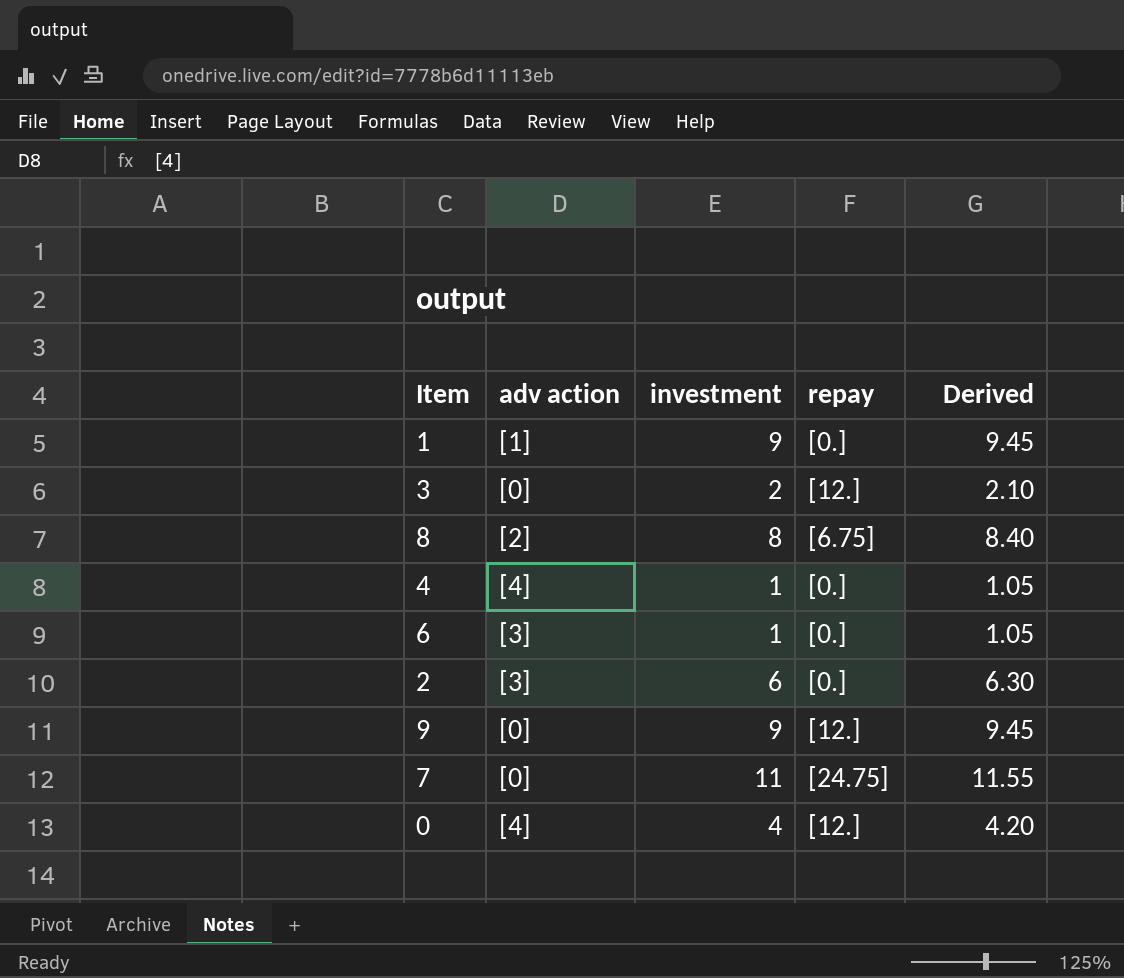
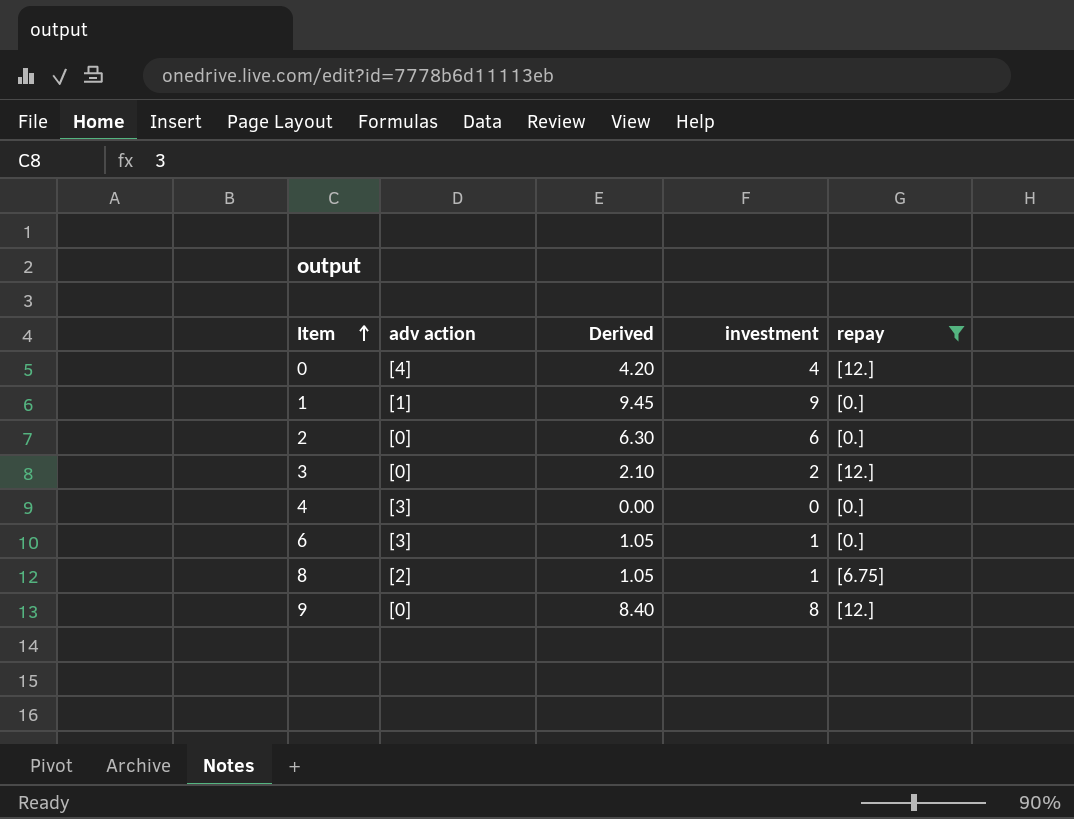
filter: none -> repay != [24.75]
row order: none -> Item ascending
column Derived | position: 5 -> 3
2 | adv action: [3] -> [0]
4 | adv action: [4] -> [3]
4 | Derived: 1.05 -> 0.00
4 | investment: 1 -> 0
8 | Derived: 8.40 -> 1.05
8 | investment: 8 -> 1
9 | Derived: 9.45 -> 8.40
9 | investment: 9 -> 8

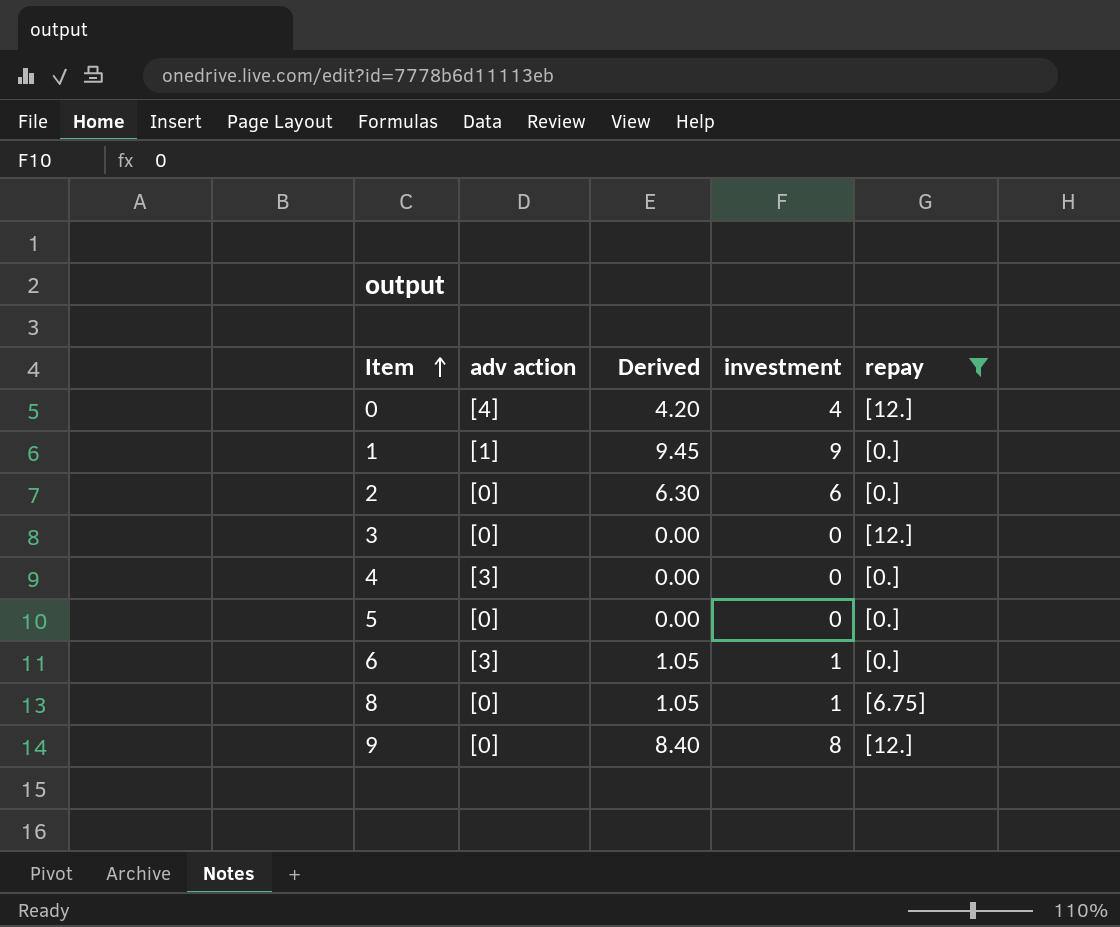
3 | Derived: 2.10 -> 0.00
3 | investment: 2 -> 0
row 5: none -> [0] | 0.00 | 0 | [0.]
8 | adv action: [2] -> [0]

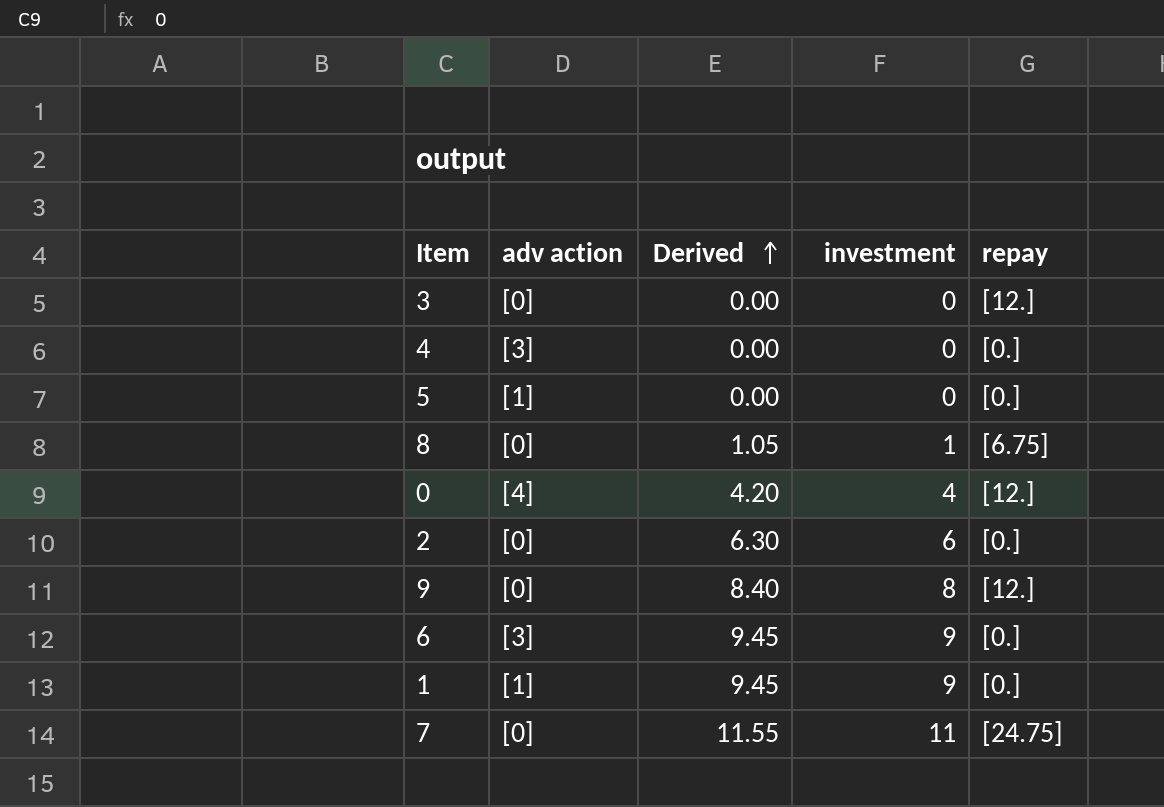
filter: repay != [24.75] -> none
row order: Item ascending -> Derived ascending
5 | adv action: [0] -> [1]
6 | Derived: 1.05 -> 9.45
6 | investment: 1 -> 9

